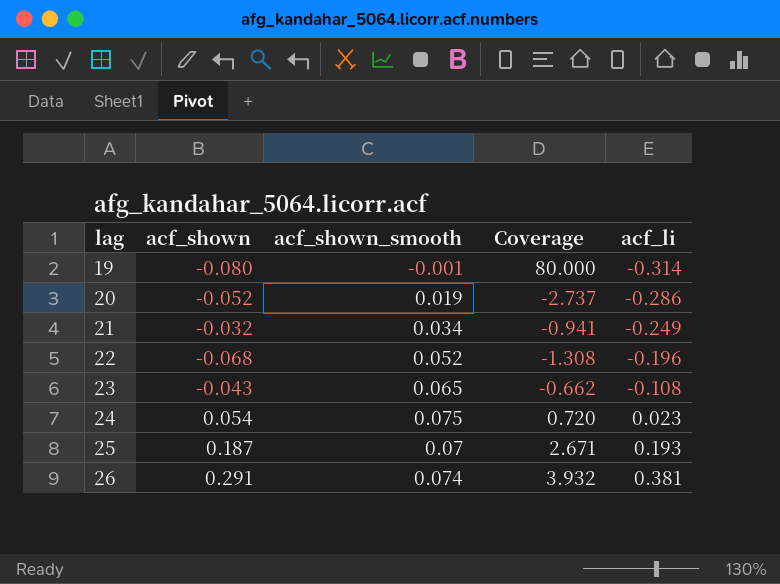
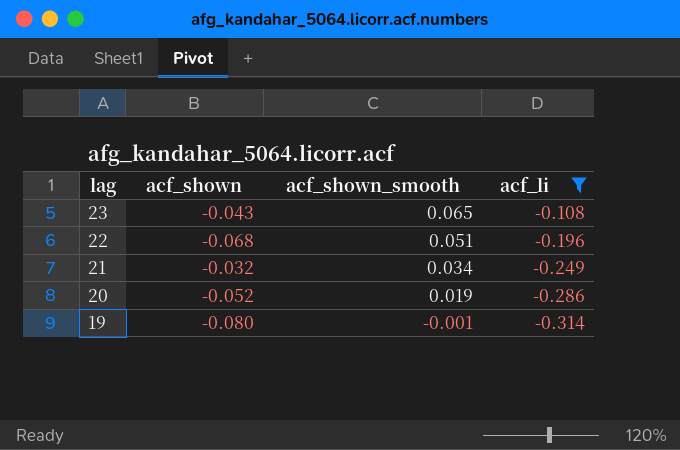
filter: none -> acf_li <= -0.108
row order: lag ascending -> lag descending
column Coverage | formula: [acf_shown] / [acf_shown_smooth] -> none
22 | acf_shown_smooth: 0.052 -> 0.051

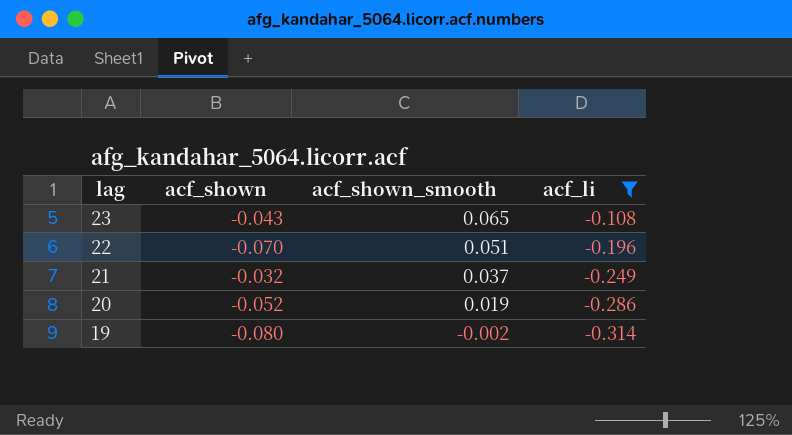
22 | acf_shown: -0.068 -> -0.070
21 | acf_shown_smooth: 0.034 -> 0.037
19 | acf_shown_smooth: -0.001 -> -0.002

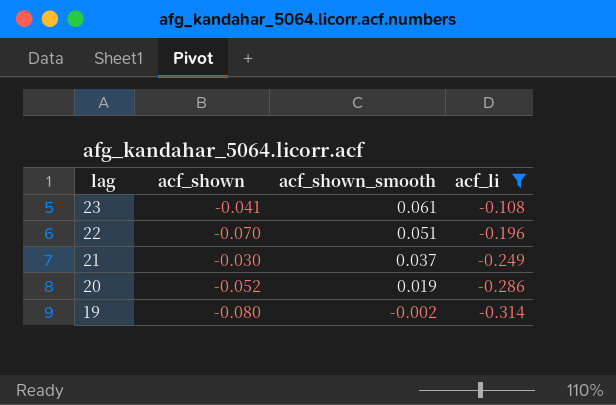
23 | acf_shown: -0.043 -> -0.041
23 | acf_shown_smooth: 0.065 -> 0.061
21 | acf_shown: -0.032 -> -0.030

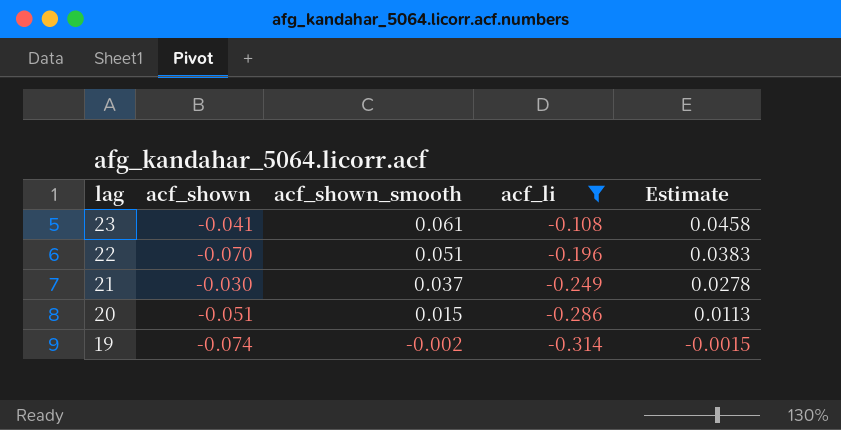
column Estimate | formula: none -> [acf_shown_smooth] * 0.75
20 | acf_shown: -0.052 -> -0.051
20 | acf_shown_smooth: 0.019 -> 0.015
19 | acf_shown: -0.080 -> -0.074

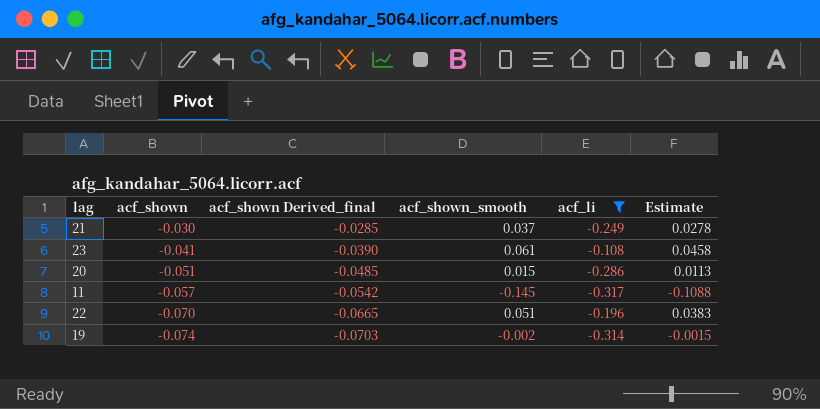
row order: lag descending -> acf_shown descending
column acf_shown Derived_final | formula: none -> [acf_shown] * 0.95
row 11: none -> -0.057 | -0.0542 | -0.145 | -0.317 | -0.1088

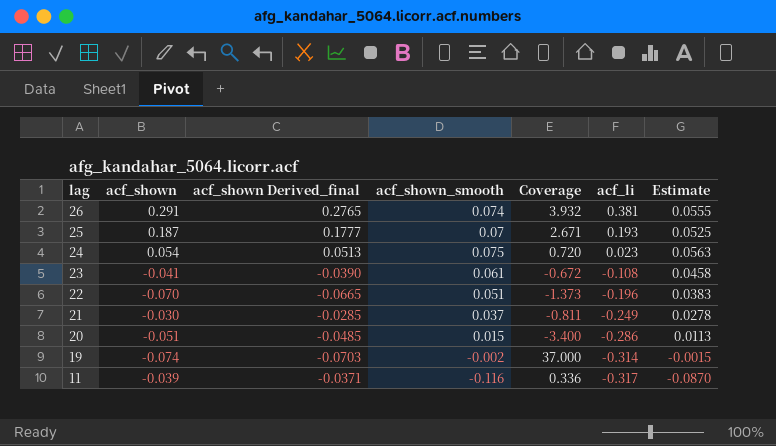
filter: acf_li <= -0.108 -> none
row order: acf_shown descending -> lag descending
column Coverage | formula: none -> [acf_shown] / [acf_shown_smooth]
11 | acf_shown: -0.057 -> -0.039
11 | acf_shown Derived_final: -0.0542 -> -0.0371
11 | acf_shown_smooth: -0.145 -> -0.116
11 | Estimate: -0.1088 -> -0.0870

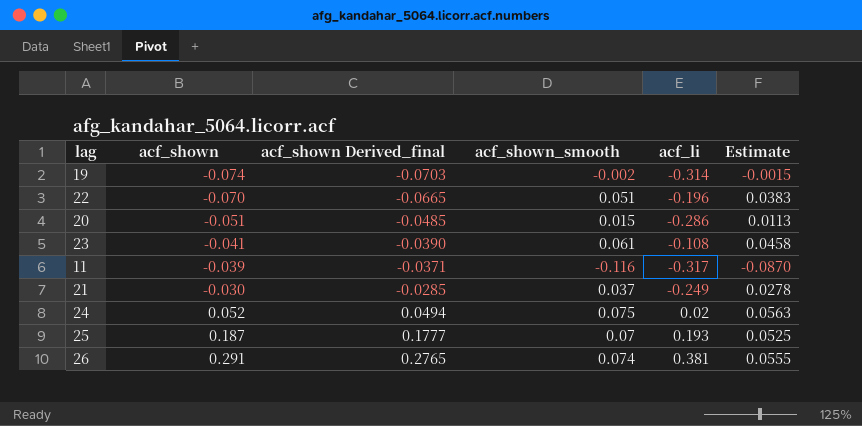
row order: lag descending -> acf_shown ascending
column Coverage | formula: [acf_shown] / [acf_shown_smooth] -> none
24 | acf_shown: 0.054 -> 0.052
24 | acf_shown Derived_final: 0.0513 -> 0.0494
24 | acf_li: 0.023 -> 0.02

